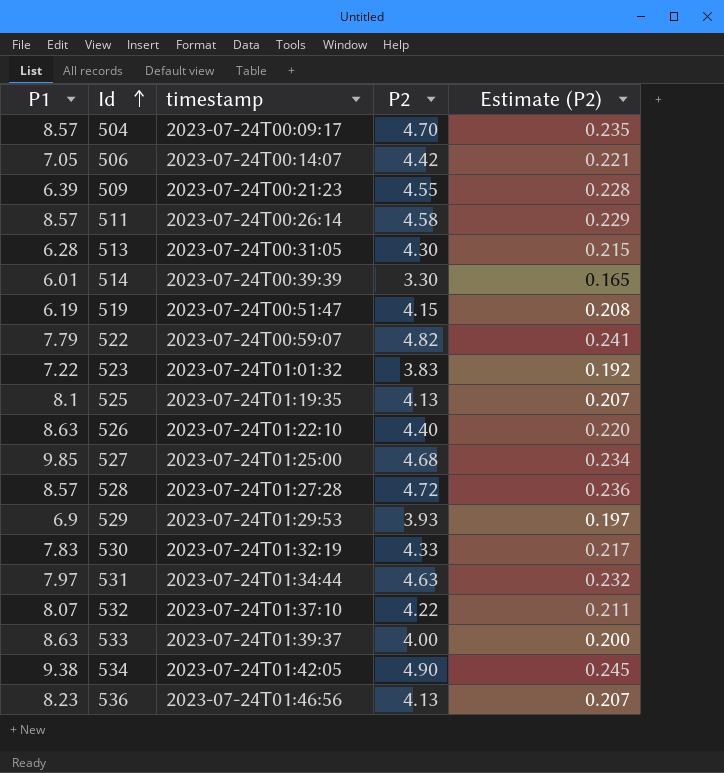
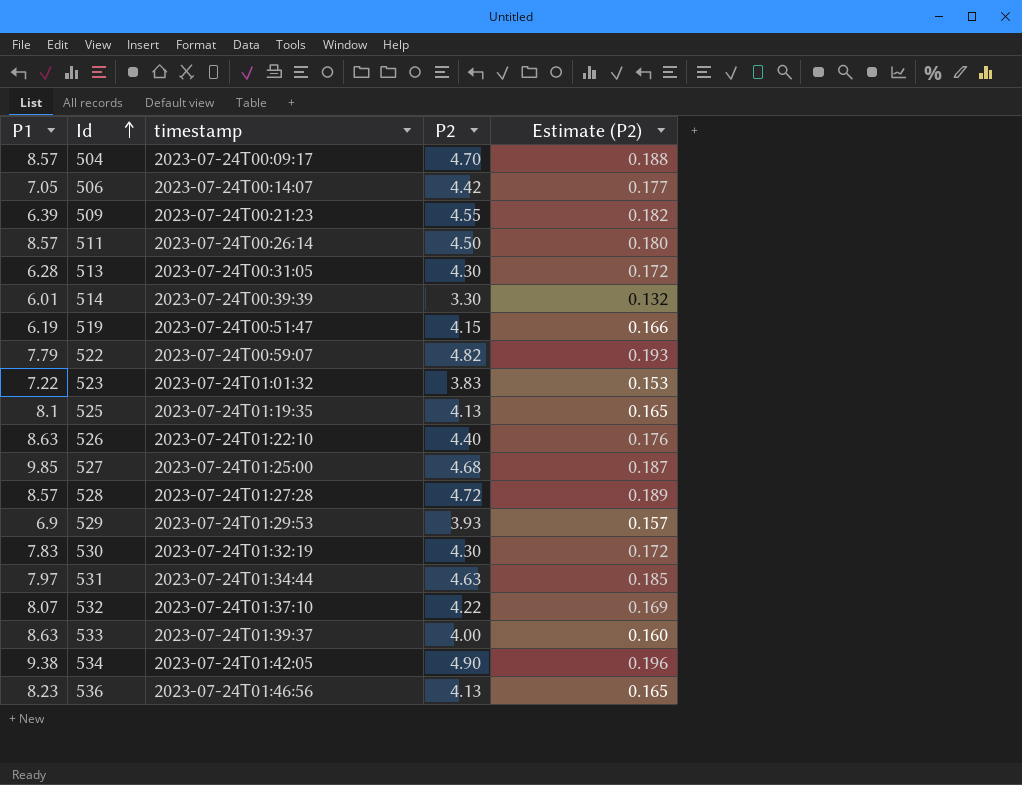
column Estimate (P2) | formula: [P2] * 0.05 -> [P2] * 0.04
511 | P2: 4.58 -> 4.50
530 | P2: 4.33 -> 4.30

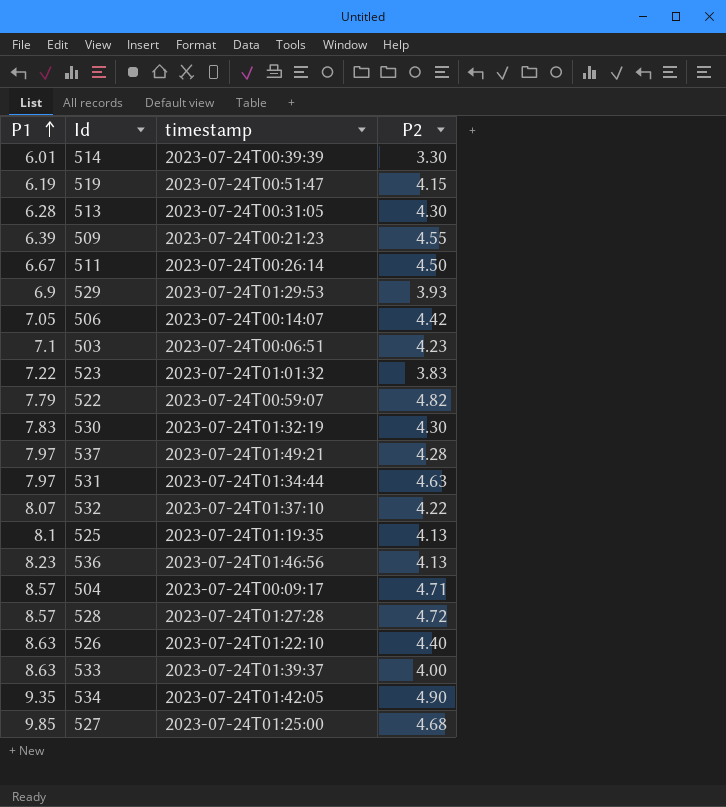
row order: Id ascending -> P1 ascending
column Estimate (P2) | formula: [P2] * 0.04 -> none
511 | P1: 8.57 -> 6.67
row 503: none -> 7.1 | 2023-07-24T00:06:51 | 4.23
row 537: none -> 7.97 | 2023-07-24T01:49:21 | 4.28
504 | P2: 4.70 -> 4.71
534 | P1: 9.38 -> 9.35

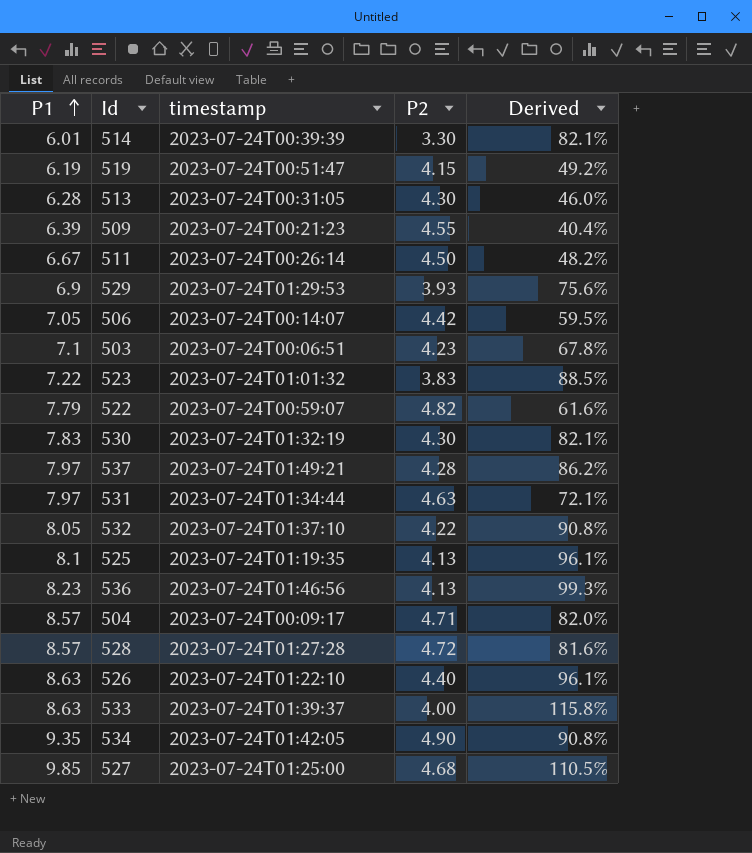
column Derived | formula: none -> ([P1] - [P2]) / [P2]
532 | P1: 8.07 -> 8.05

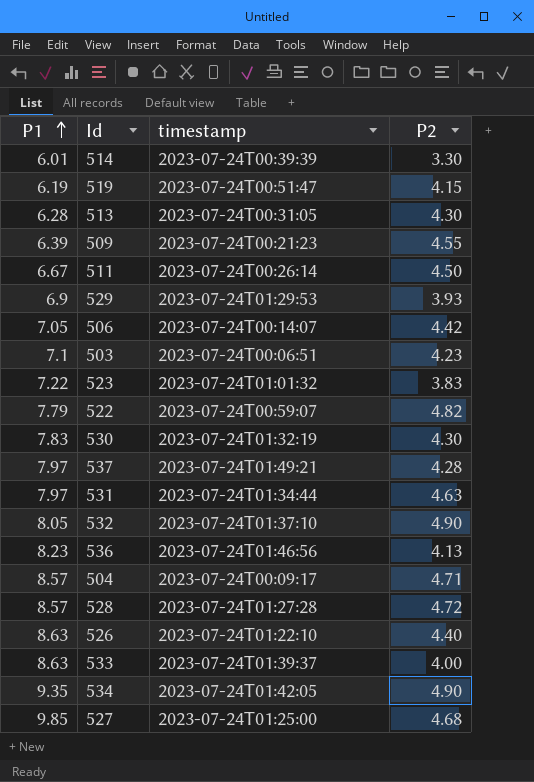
column Derived | formula: ([P1] - [P2]) / [P2] -> none
row 525: 8.1 | 2023-07-24T01:19:35 | 4.13 | 96.1% -> none
532 | P2: 4.22 -> 4.90

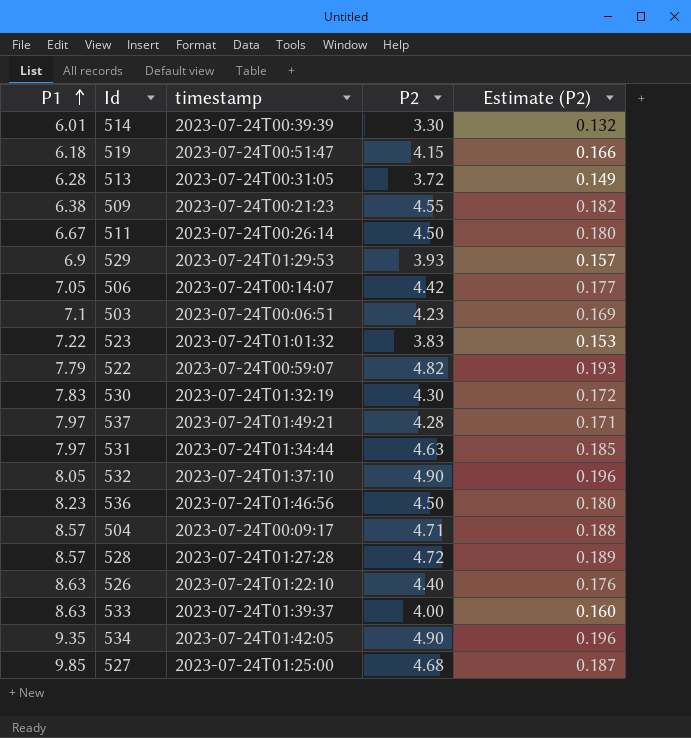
column Estimate (P2) | formula: none -> [P2] * 0.04
519 | P1: 6.19 -> 6.18
513 | P2: 4.30 -> 3.72
509 | P1: 6.39 -> 6.38
536 | P2: 4.13 -> 4.50

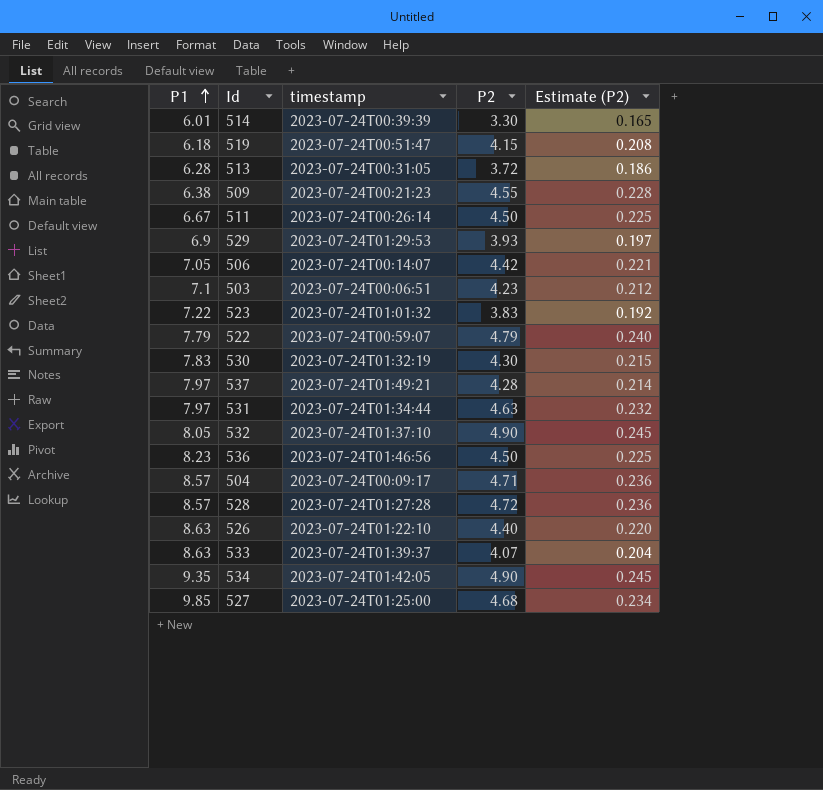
column Estimate (P2) | formula: [P2] * 0.04 -> [P2] * 0.05
522 | P2: 4.82 -> 4.79
533 | P2: 4.00 -> 4.07

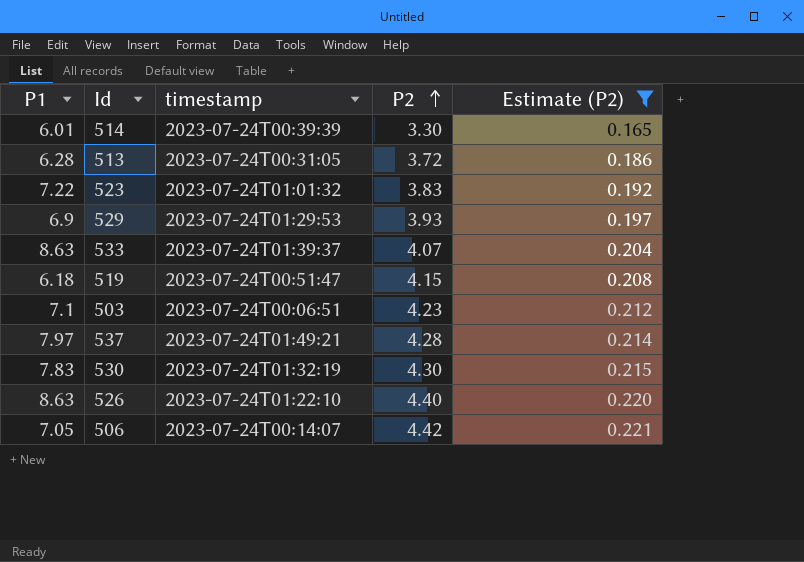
filter: none -> Estimate (P2) <= 0.221
row order: P1 ascending -> P2 ascending

